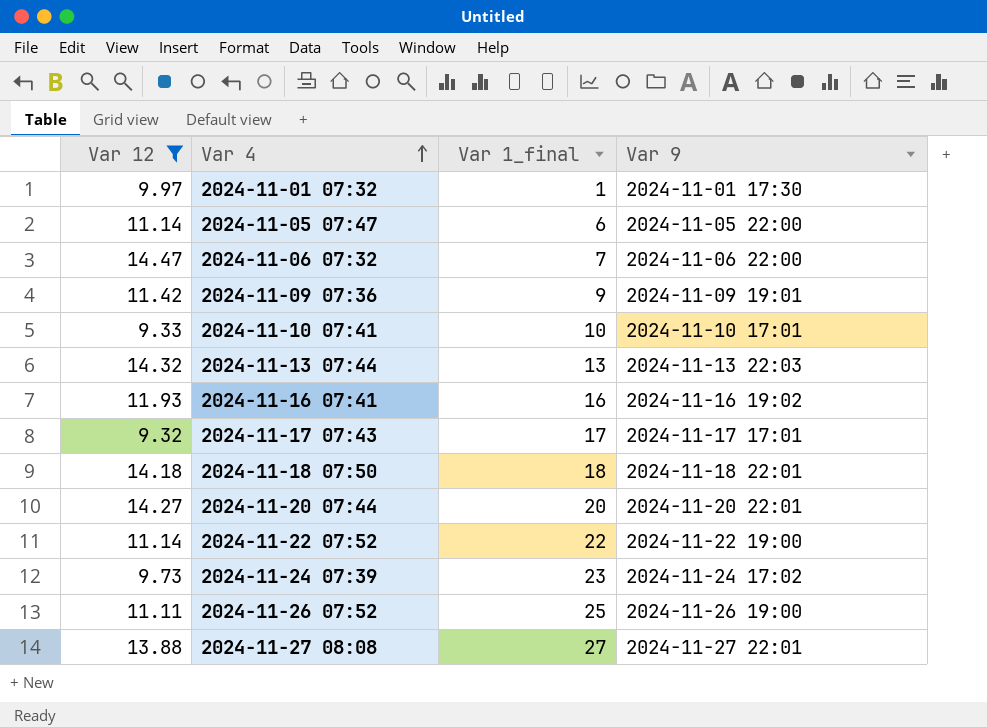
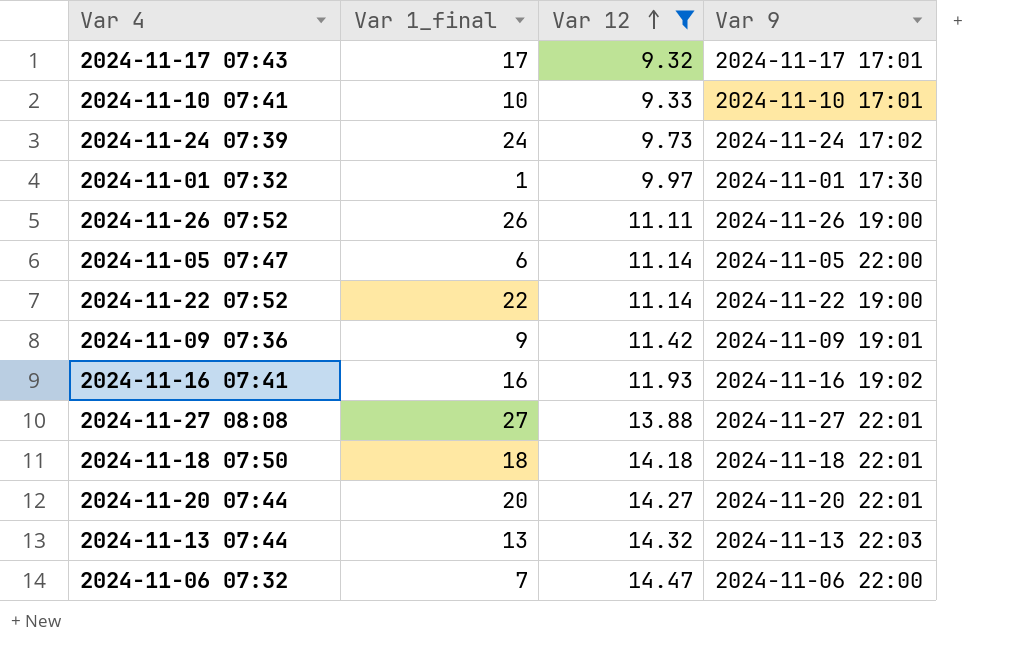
row order: Var 4 ascending -> Var 12 ascending
column Var 12 | position: 1 -> 3
2024-11-24 07:39 | Var 1_final: 23 -> 24
2024-11-26 07:52 | Var 1_final: 25 -> 26

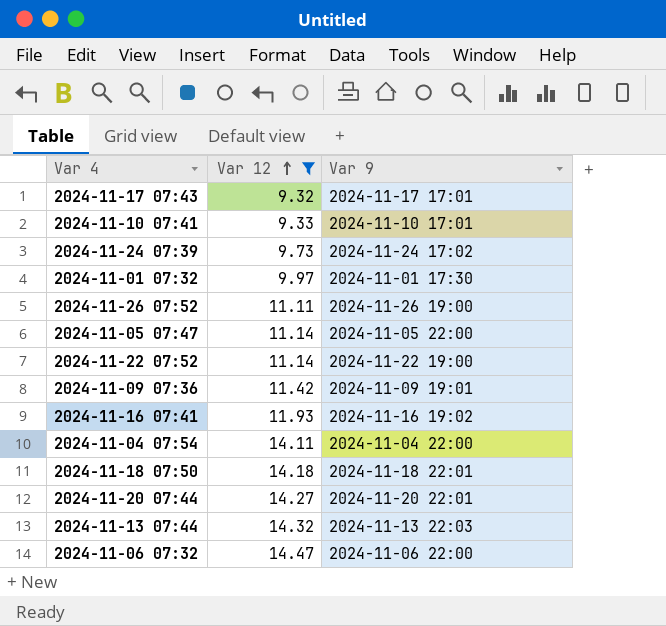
column Var 1_final | position: 2 -> none
row 2024-11-27 08:08: 27 | 13.88 | 2024-11-27 22:01 -> none
row 2024-11-04 07:54: none -> 14.11 | 2024-11-04 22:00

